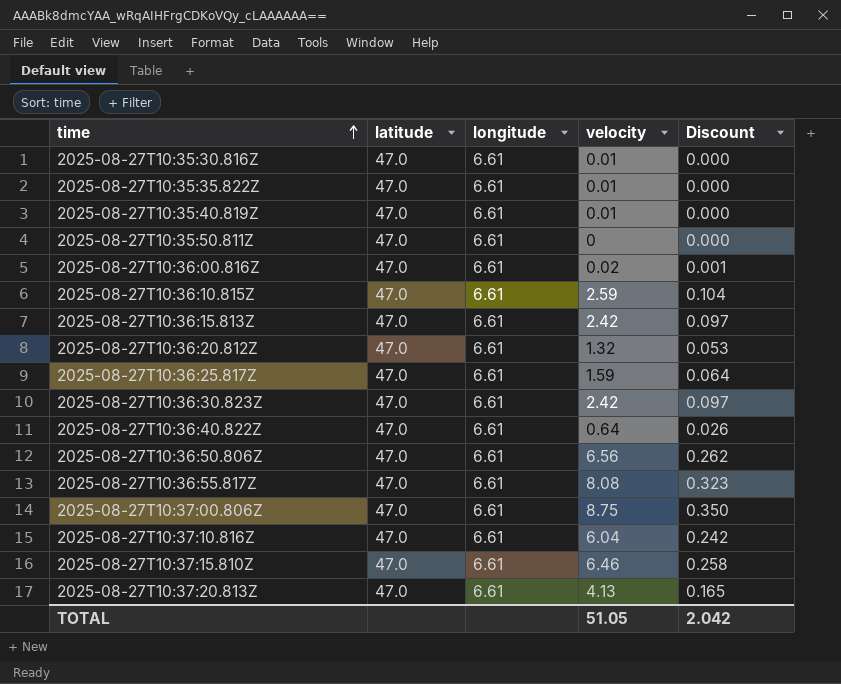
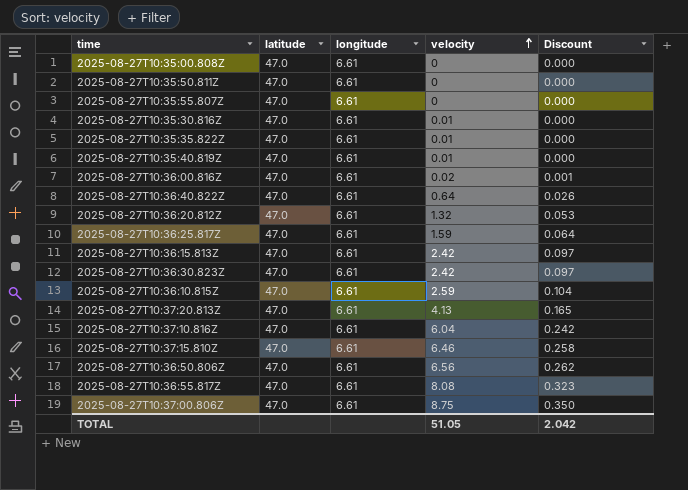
row order: time ascending -> velocity ascending
row 2025-08-27T10:35:00.808Z: none -> 47.0 | 6.61 | 0 | 0.000
row 2025-08-27T10:35:55.807Z: none -> 47.0 | 6.61 | 0 | 0.000

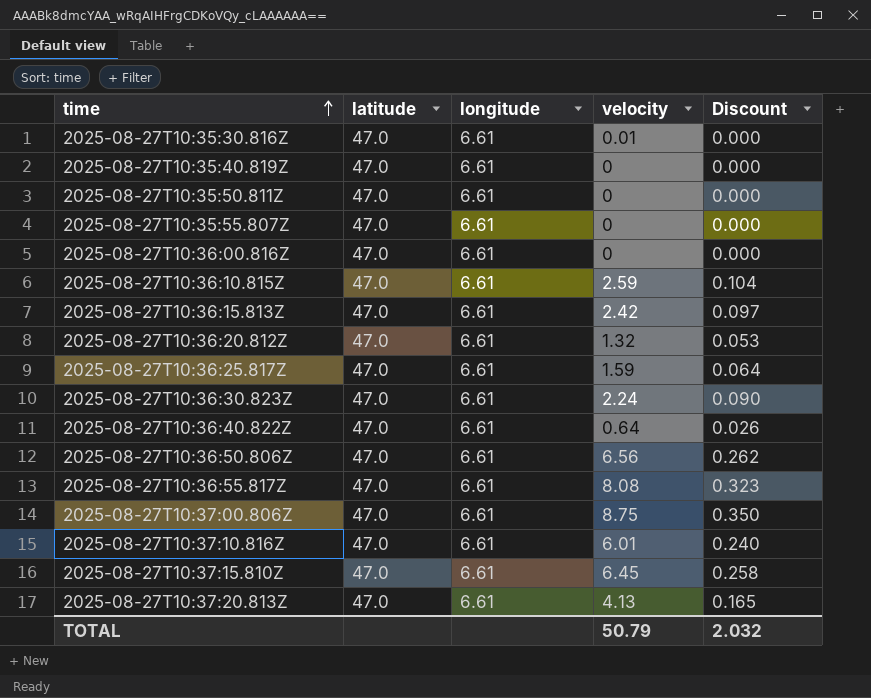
row order: velocity ascending -> time ascending
row 2025-08-27T10:35:00.808Z: 47.0 | 6.61 | 0 | 0.000 -> none
row 2025-08-27T10:35:35.822Z: 47.0 | 6.61 | 0.01 | 0.000 -> none
2025-08-27T10:35:40.819Z | velocity: 0.01 -> 0
2025-08-27T10:36:00.816Z | velocity: 0.02 -> 0
2025-08-27T10:36:00.816Z | Discount: 0.001 -> 0.000
2025-08-27T10:36:30.823Z | velocity: 2.42 -> 2.24
2025-08-27T10:36:30.823Z | Discount: 0.097 -> 0.090
2025-08-27T10:37:10.816Z | velocity: 6.04 -> 6.01
2025-08-27T10:37:10.816Z | Discount: 0.242 -> 0.240
2025-08-27T10:37:15.810Z | velocity: 6.46 -> 6.45
TOTAL | velocity: 51.05 -> 50.79
TOTAL | Discount: 2.042 -> 2.032

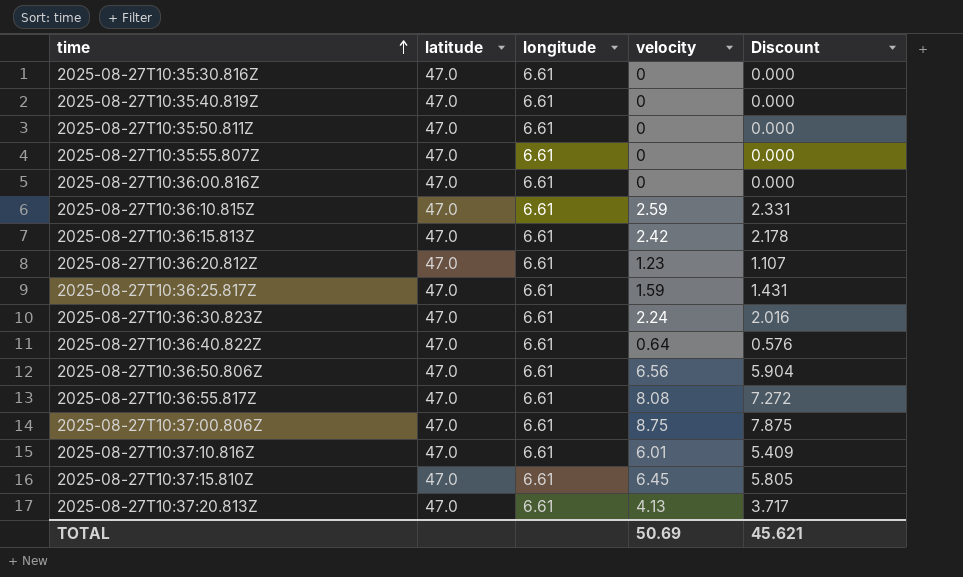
column Discount | formula: [velocity] * 0.04 -> [velocity] * 0.9
2025-08-27T10:35:30.816Z | velocity: 0.01 -> 0
2025-08-27T10:36:20.812Z | velocity: 1.32 -> 1.23
TOTAL | velocity: 50.79 -> 50.69
TOTAL | Discount: 2.032 -> 45.621

